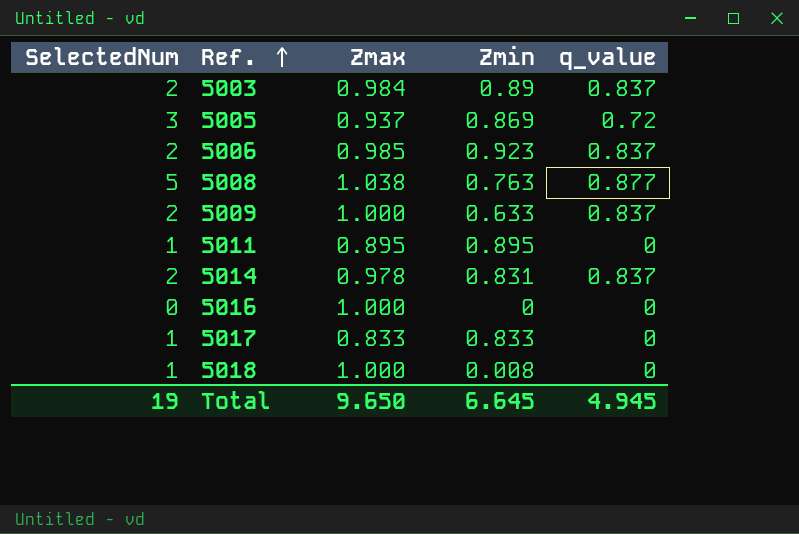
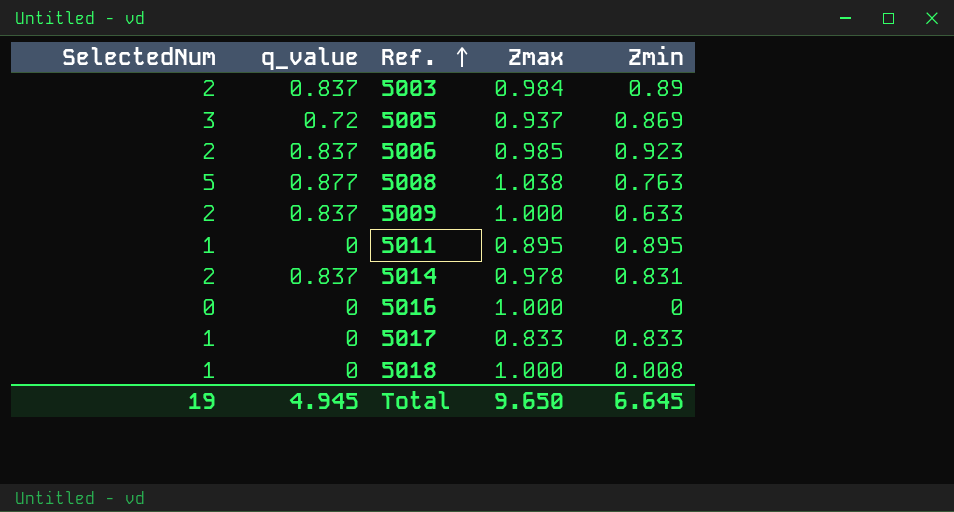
column q_value | position: 5 -> 2

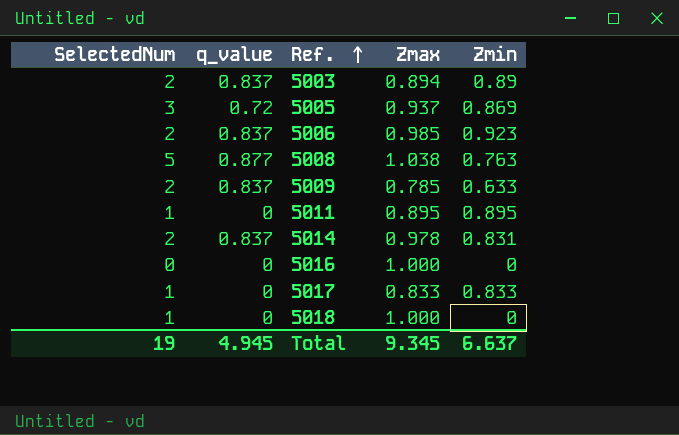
5003 | Zmax: 0.984 -> 0.894
5009 | Zmax: 1.000 -> 0.785
5018 | Zmin: 0.008 -> 0
Total | Zmax: 9.650 -> 9.345
Total | Zmin: 6.645 -> 6.637

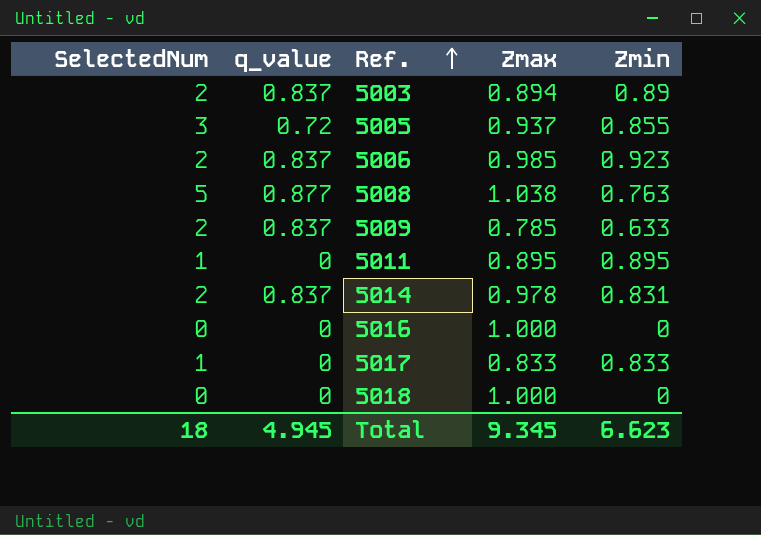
5005 | Zmin: 0.869 -> 0.855
5018 | SelectedNum: 1 -> 0
Total | SelectedNum: 19 -> 18
Total | Zmin: 6.637 -> 6.623

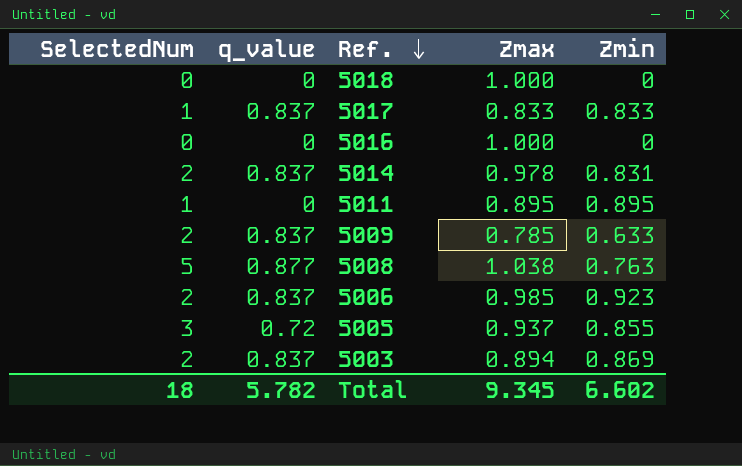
row order: Ref. ascending -> Ref. descending
5017 | q_value: 0 -> 0.837
5003 | Zmin: 0.89 -> 0.869
Total | q_value: 4.945 -> 5.782
Total | Zmin: 6.623 -> 6.602

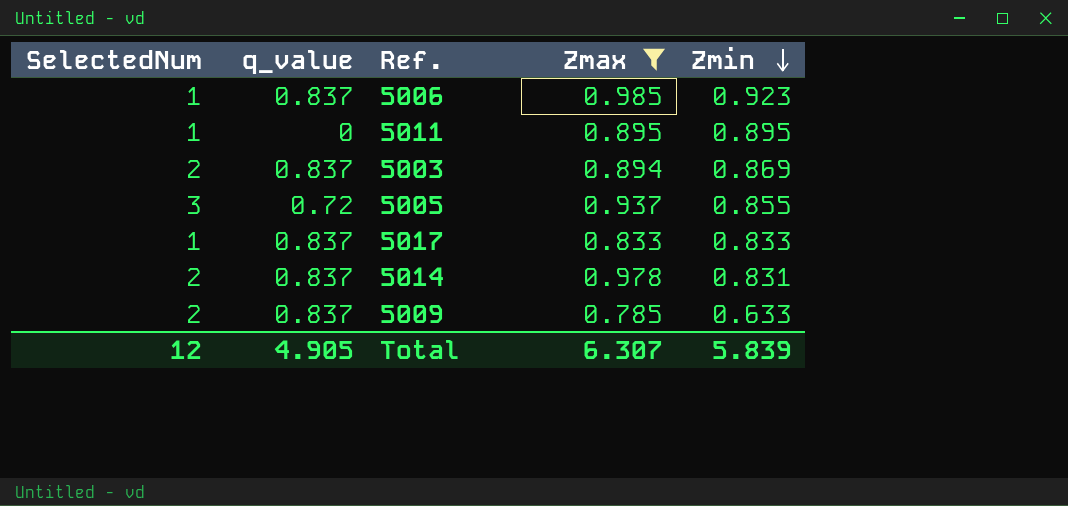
filter: none -> Zmax <= 0.985
row order: Ref. descending -> Zmin descending
5006 | SelectedNum: 2 -> 1
Total | SelectedNum: 18 -> 12
Total | q_value: 5.782 -> 4.905
Total | Zmax: 9.345 -> 6.307
Total | Zmin: 6.602 -> 5.839

